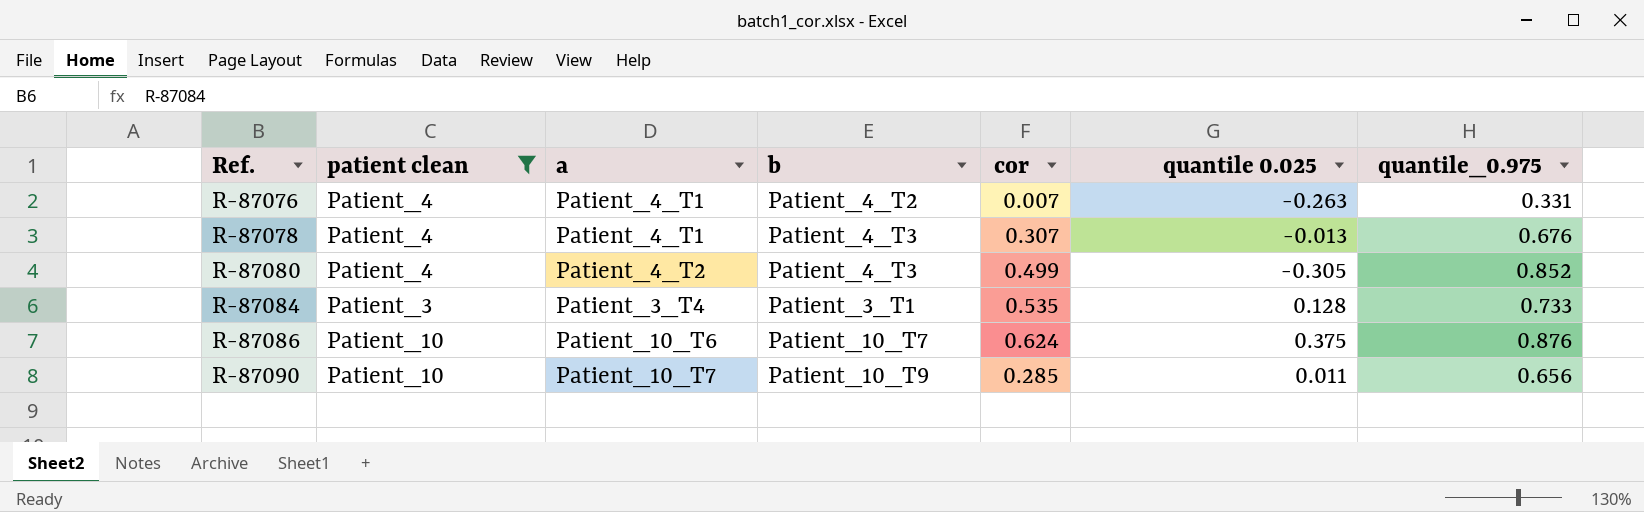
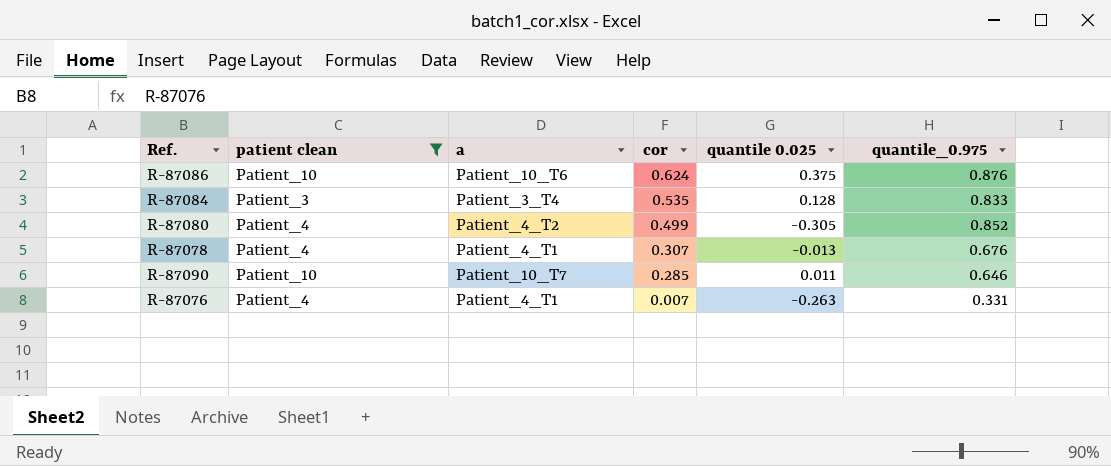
row order: Ref. ascending -> cor descending
column b | position: 4 -> none
R-87084 | quantile_0.975: 0.733 -> 0.833
R-87090 | quantile_0.975: 0.656 -> 0.646

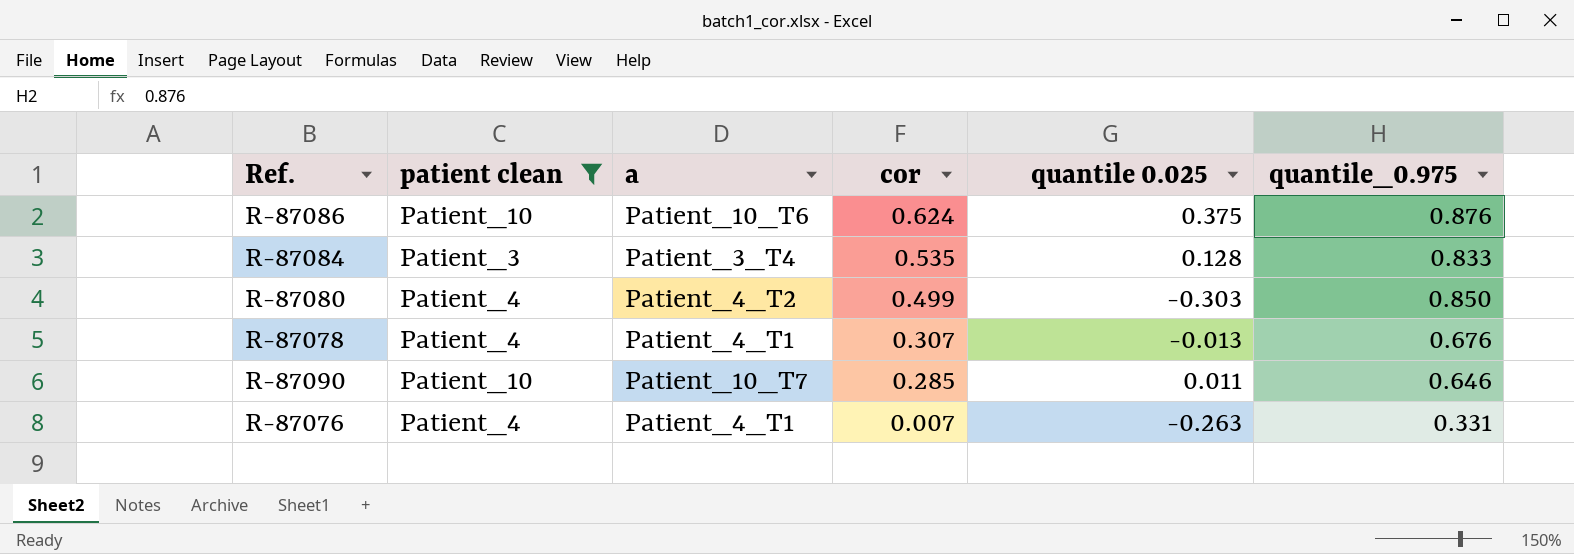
R-87080 | quantile 0.025: -0.305 -> -0.303
R-87080 | quantile_0.975: 0.852 -> 0.850

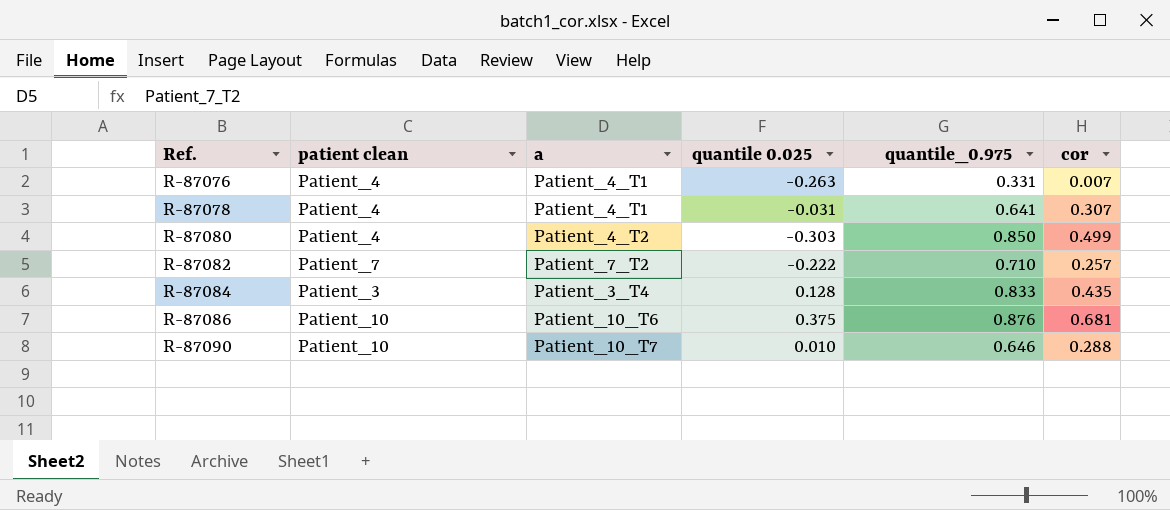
filter: patient clean != Patient_7 -> none
row order: cor descending -> Ref. ascending
column cor | position: 4 -> 6
R-87078 | quantile 0.025: -0.013 -> -0.031
R-87078 | quantile_0.975: 0.676 -> 0.641
R-87084 | cor: 0.535 -> 0.435
R-87086 | cor: 0.624 -> 0.681
R-87090 | quantile 0.025: 0.011 -> 0.010
R-87090 | cor: 0.285 -> 0.288

